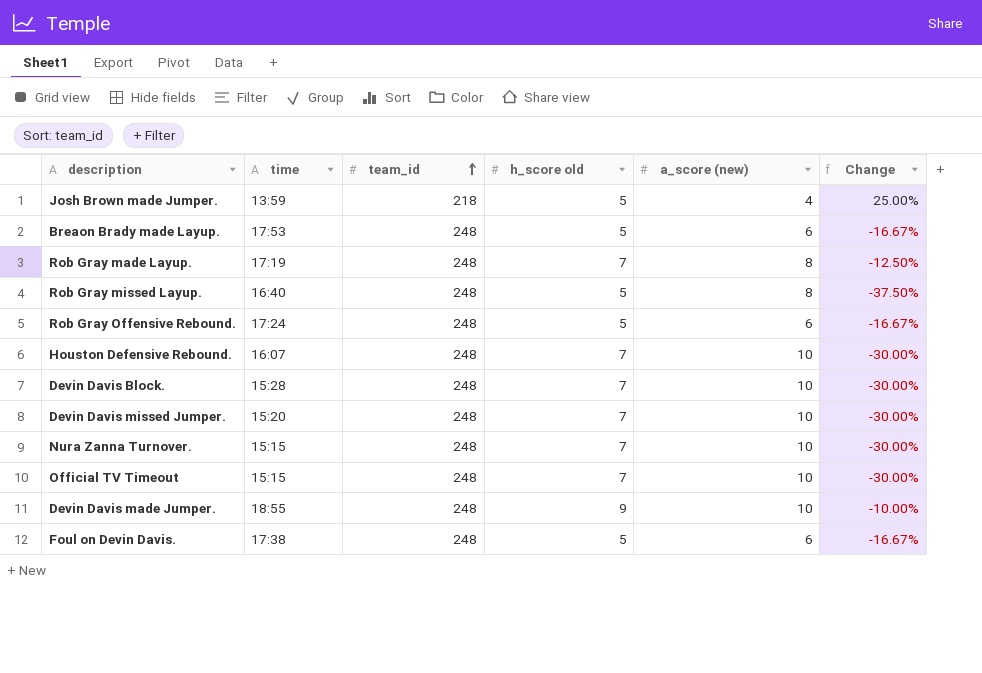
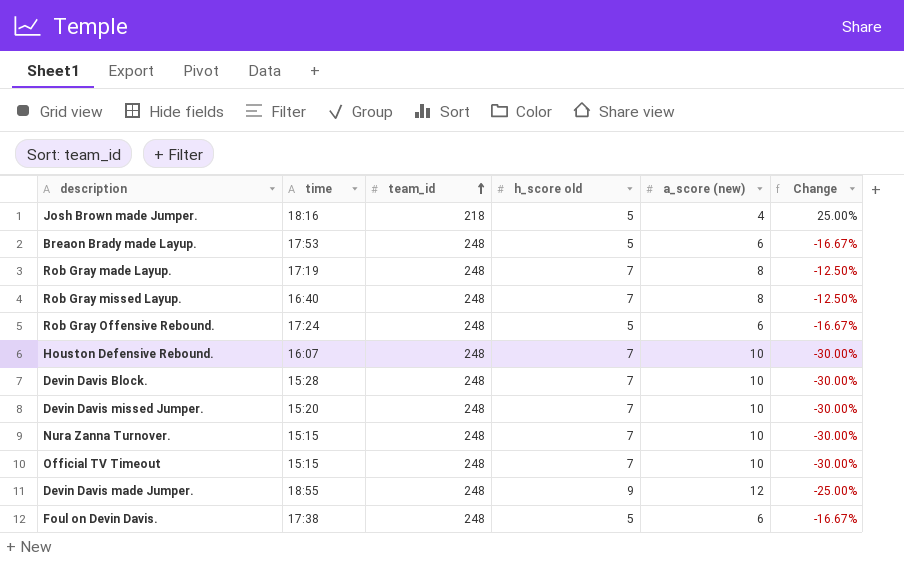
Josh Brown made Jumper. | time: 13:59 -> 18:16
Rob Gray missed Layup. | h_score old: 5 -> 7
Rob Gray missed Layup. | Change: -37.50% -> -12.50%
Devin Davis made Jumper. | a_score (new): 10 -> 12
Devin Davis made Jumper. | Change: -10.00% -> -25.00%

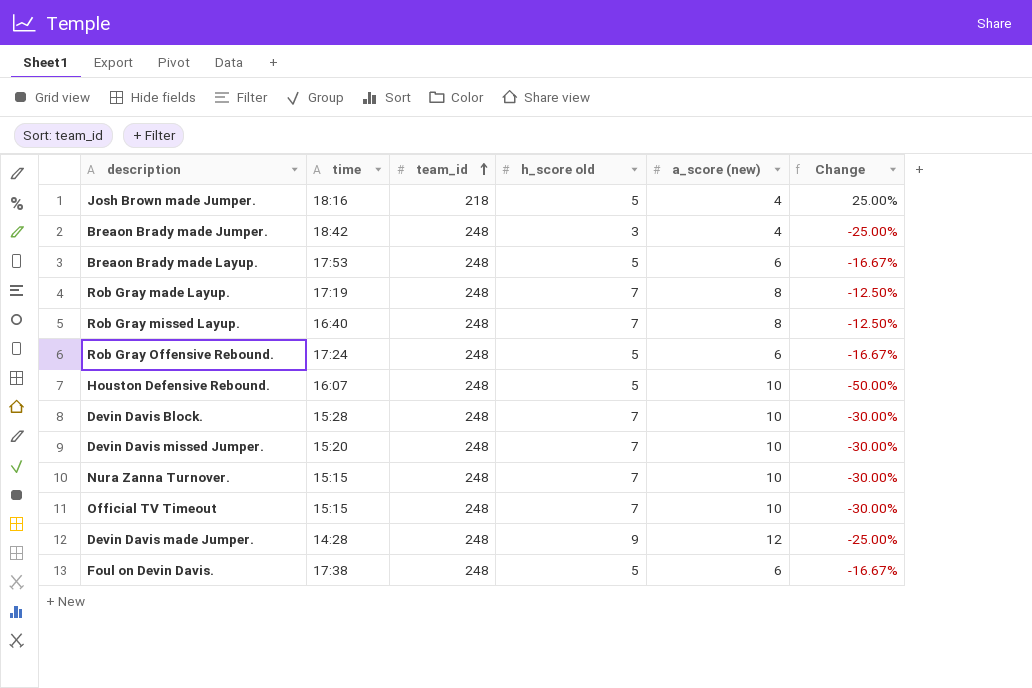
row Breaon Brady made Jumper.: none -> 18:42 | 248 | 3 | 4 | -25.00%
Houston Defensive Rebound. | h_score old: 7 -> 5
Houston Defensive Rebound. | Change: -30.00% -> -50.00%
Devin Davis made Jumper. | time: 18:55 -> 14:28

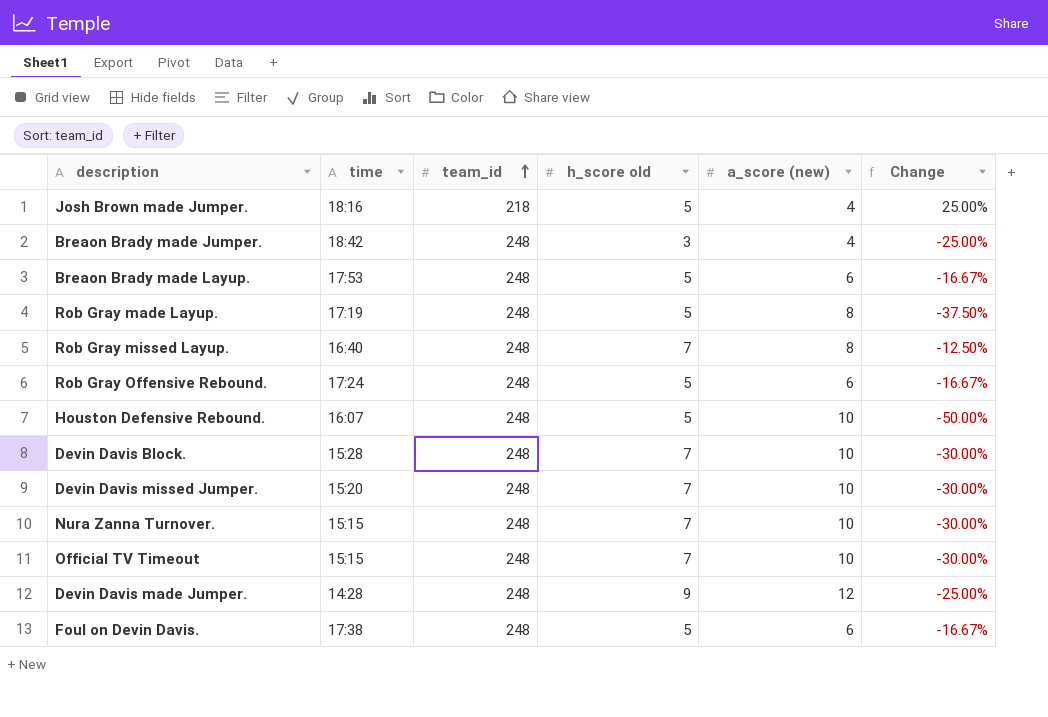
Rob Gray made Layup. | h_score old: 7 -> 5
Rob Gray made Layup. | Change: -12.50% -> -37.50%

